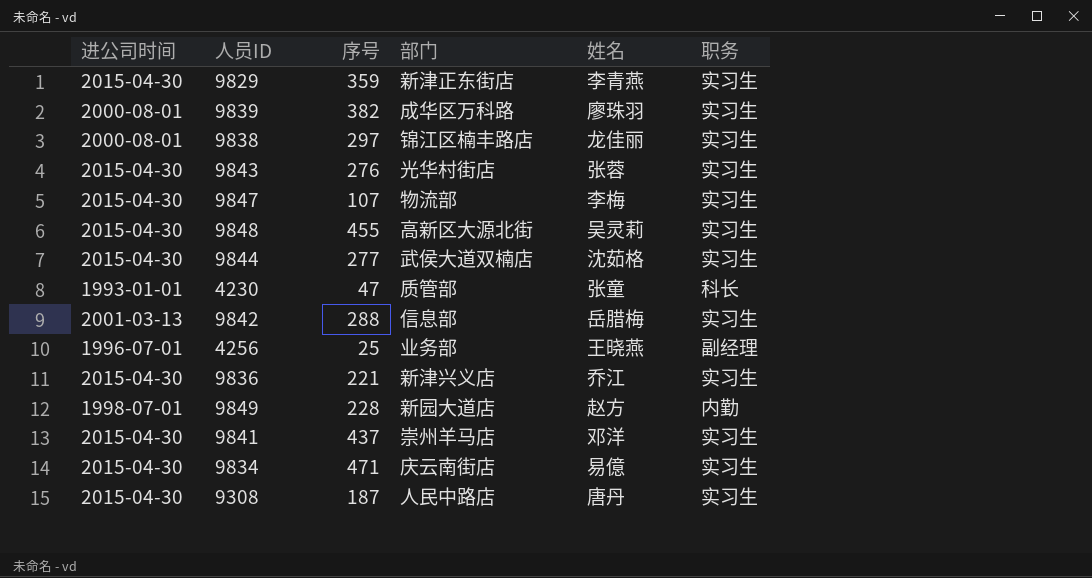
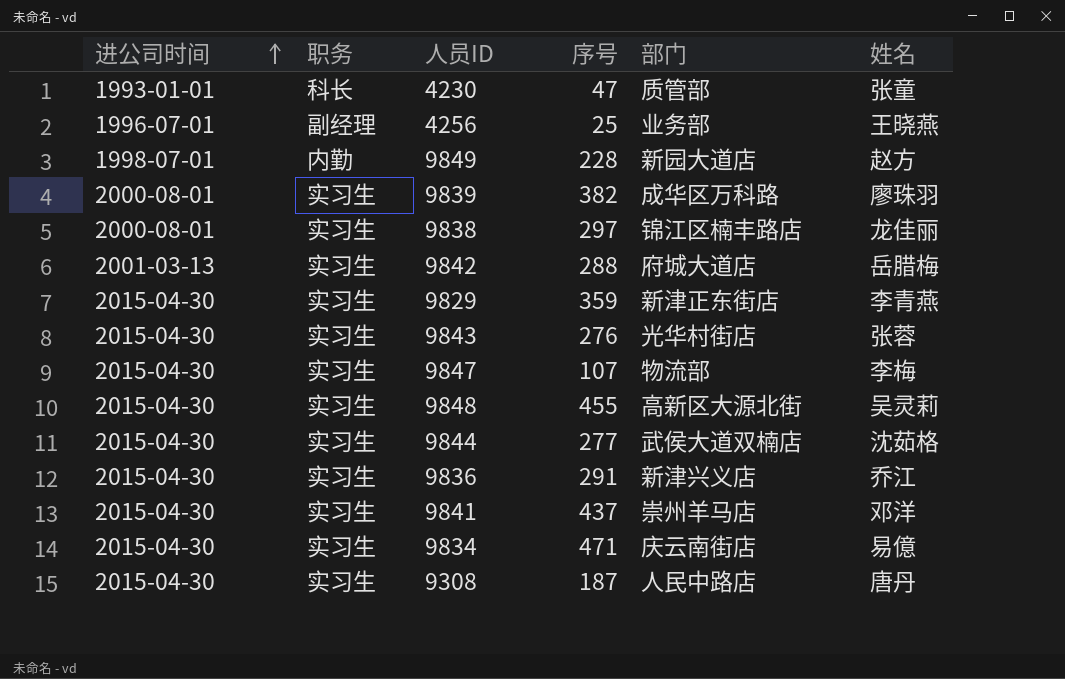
row order: none -> 进公司时间 ascending
column 职务 | position: 6 -> 2
9842 | 部门: 信息部 -> 府城大道店
9836 | 序号: 221 -> 291

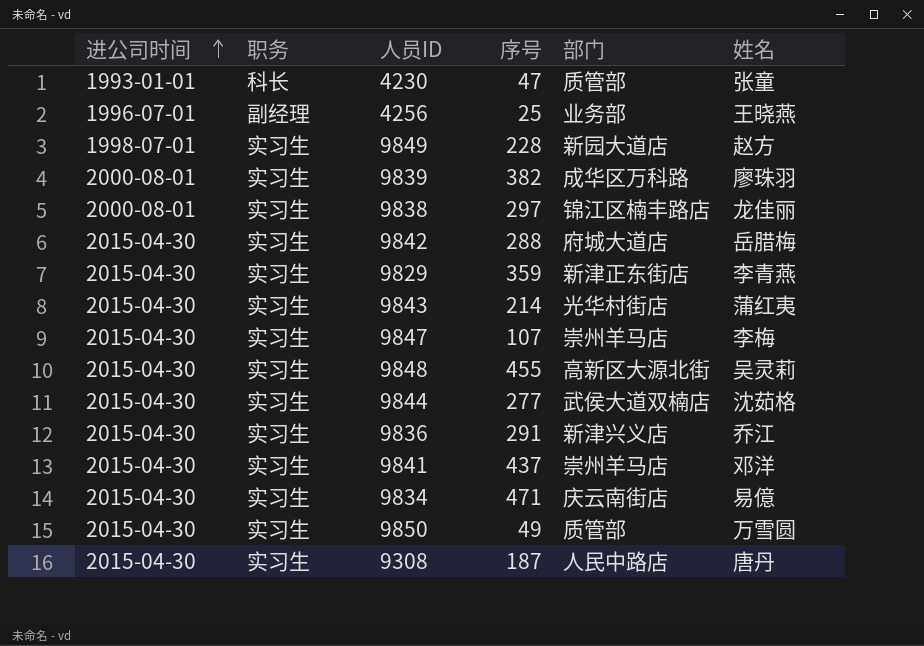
9849 | 职务: 内勤 -> 实习生
9842 | 进公司时间: 2001-03-13 -> 2015-04-30
9843 | 序号: 276 -> 214
9843 | 姓名: 张蓉 -> 蒲红夷
9847 | 部门: 物流部 -> 崇州羊马店
row 9850: none -> 2015-04-30 | 实习生 | 49 | 质管部 | 万雪圆

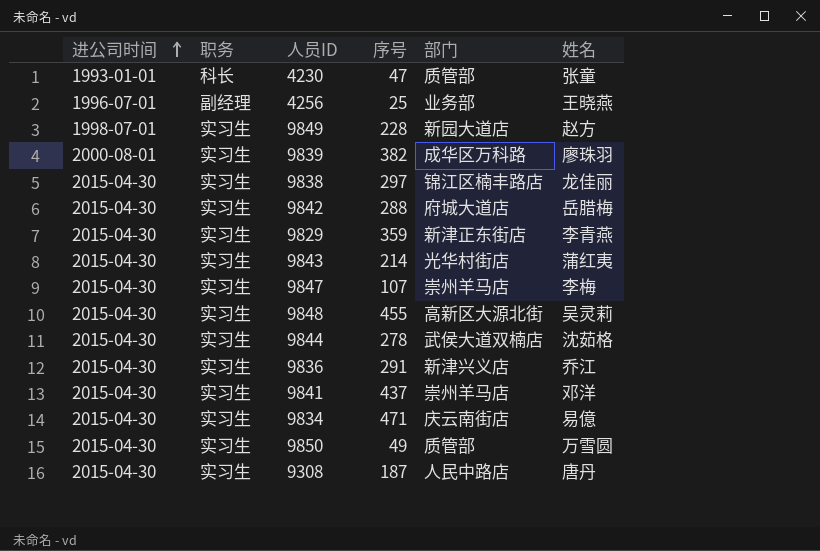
9838 | 进公司时间: 2000-08-01 -> 2015-04-30
9844 | 序号: 277 -> 278

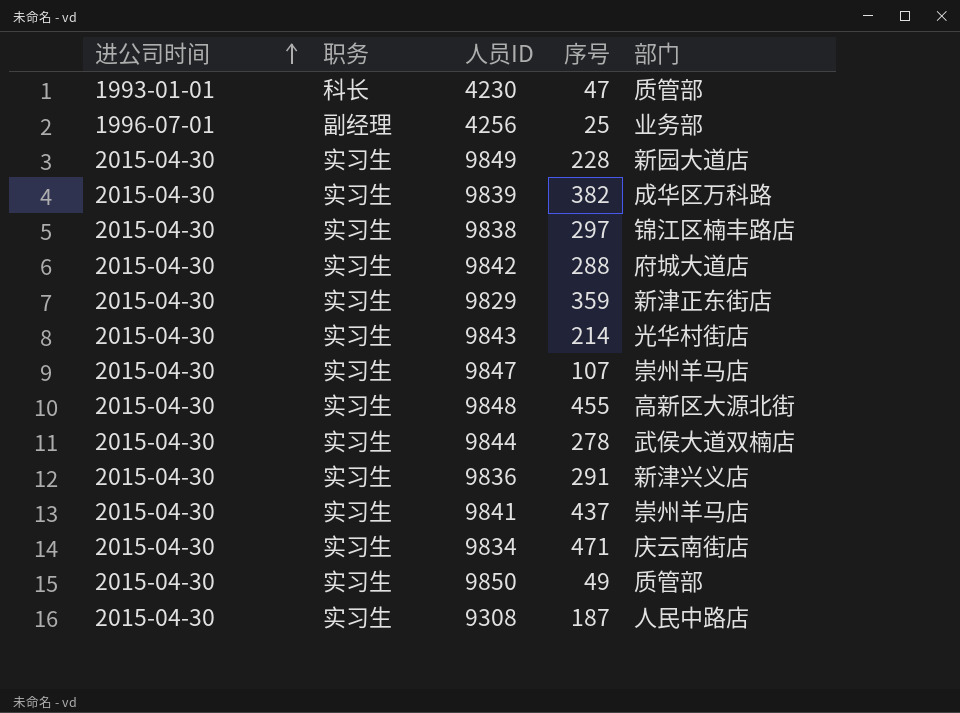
column 姓名 | position: 6 -> none
9849 | 进公司时间: 1998-07-01 -> 2015-04-30
9839 | 进公司时间: 2000-08-01 -> 2015-04-30

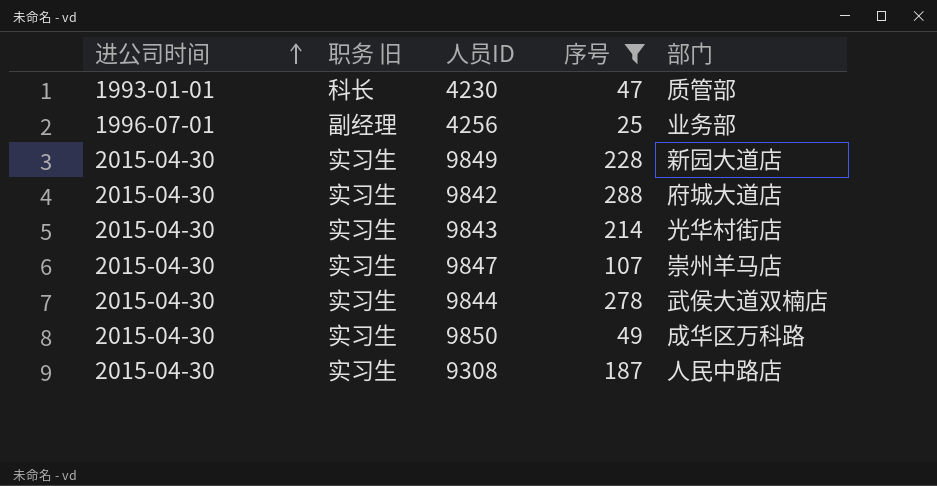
filter: none -> 序号 <= 288
column name: 职务 -> 职务 旧
9850 | 部门: 质管部 -> 成华区万科路

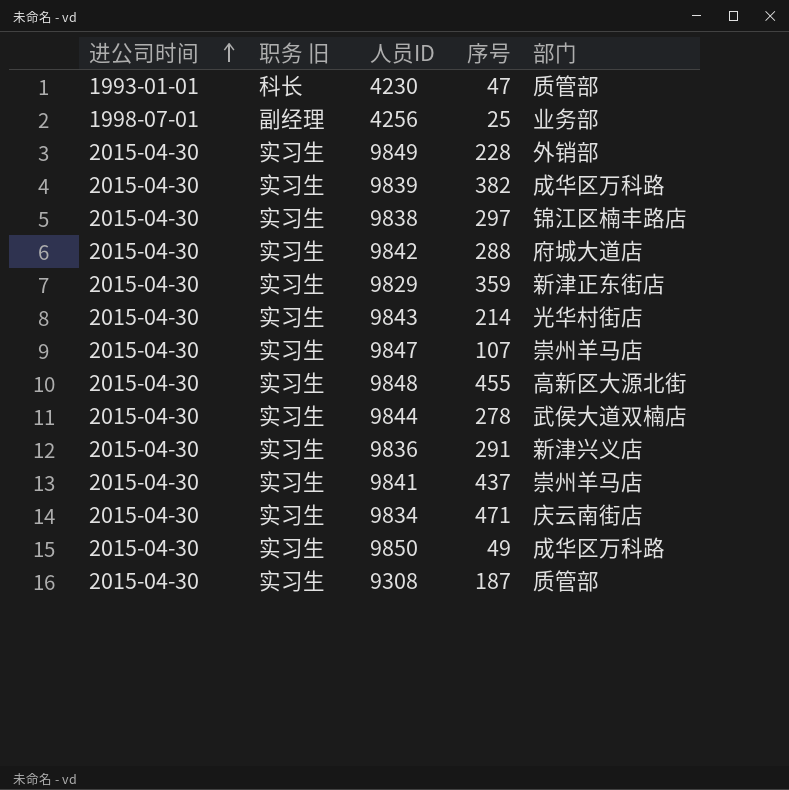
filter: 序号 <= 288 -> none
4256 | 进公司时间: 1996-07-01 -> 1998-07-01
9849 | 部门: 新园大道店 -> 外销部
9308 | 部门: 人民中路店 -> 质管部

